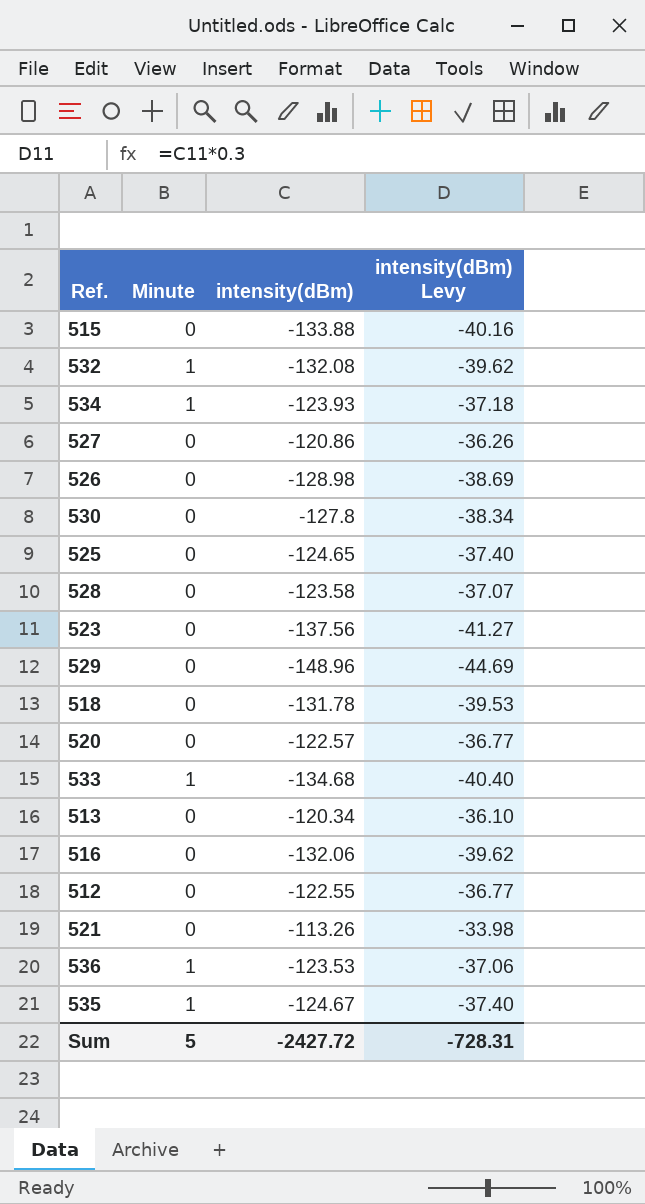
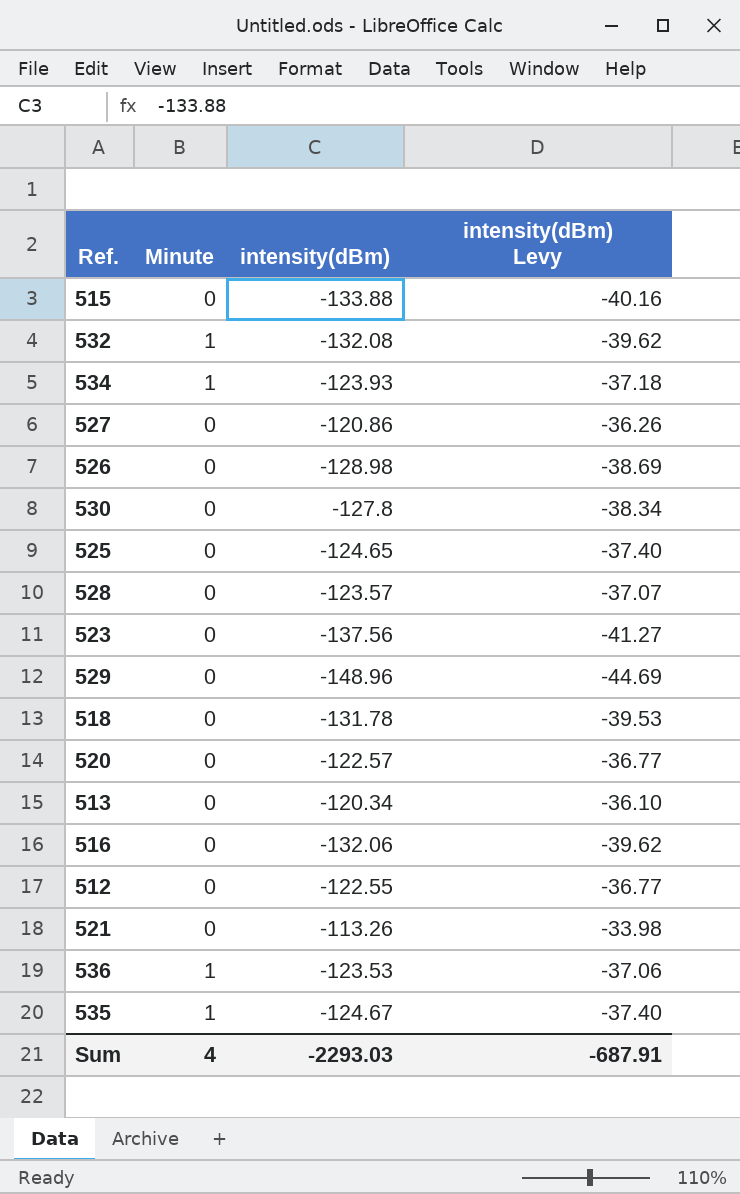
row 533: 1 | -134.68 | -40.40 -> none
528 | intensity(dBm): -123.58 -> -123.57
Sum | Minute: 5 -> 4
Sum | intensity(dBm): -2427.72 -> -2293.03
Sum | intensity(dBm) Levy: -728.31 -> -687.91

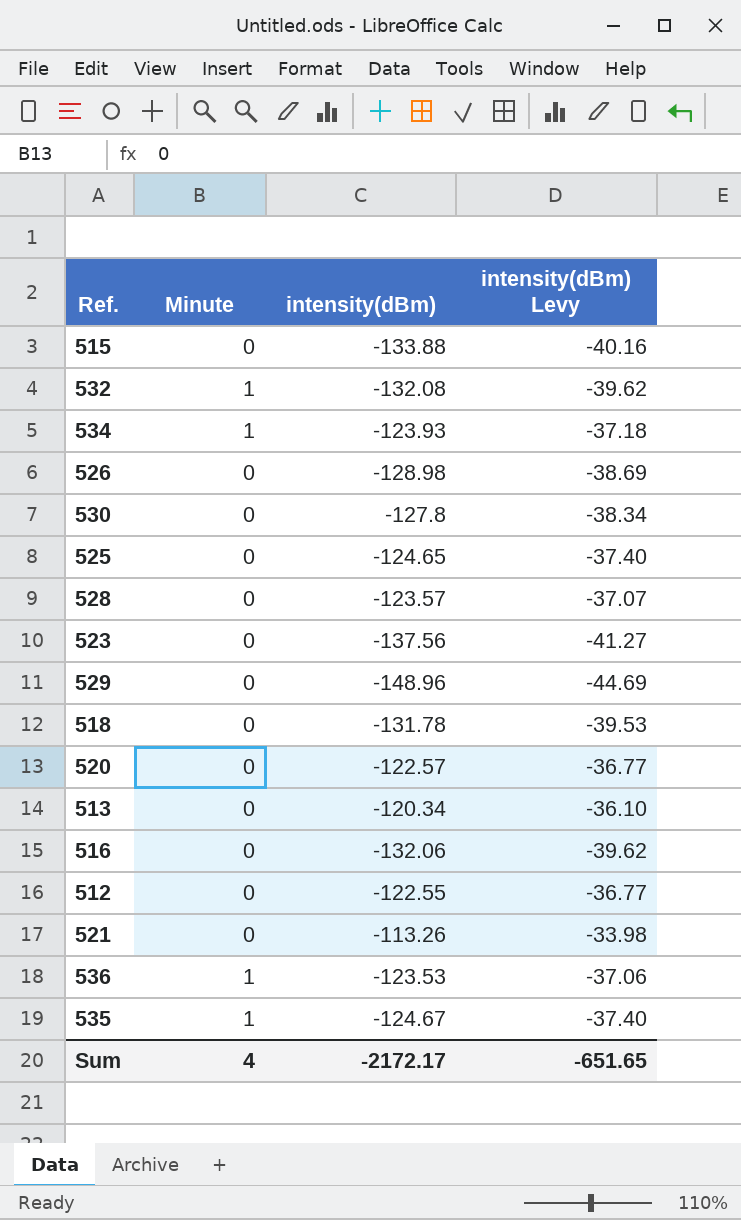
row 527: 0 | -120.86 | -36.26 -> none
Sum | intensity(dBm): -2293.03 -> -2172.17
Sum | intensity(dBm) Levy: -687.91 -> -651.65

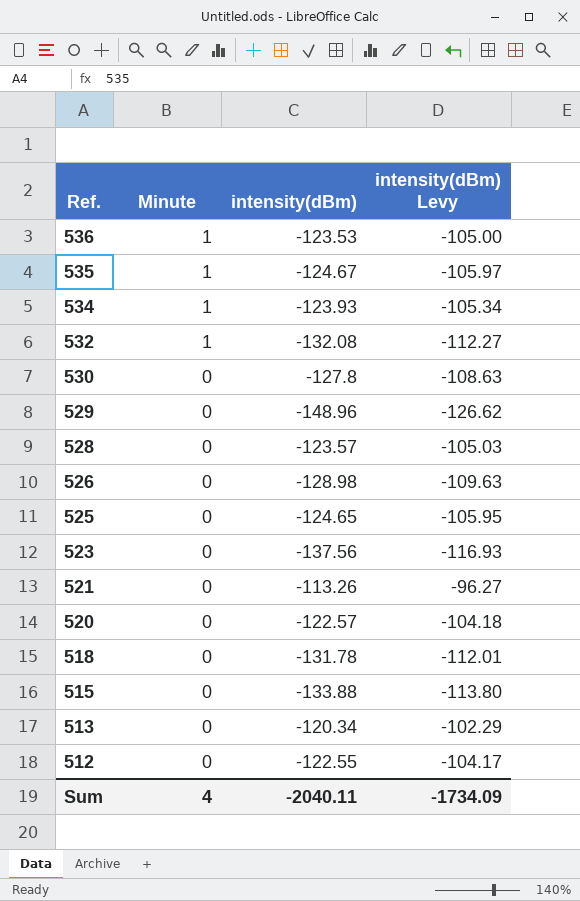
row order: none -> Ref. descending
column intensity(dBm) Levy | formula: [intensity(dBm)] * 0.3 -> [intensity(dBm)] * 0.85
row 516: 0 | -132.06 | -39.62 -> none
Sum | intensity(dBm): -2172.17 -> -2040.11
Sum | intensity(dBm) Levy: -651.65 -> -1734.09

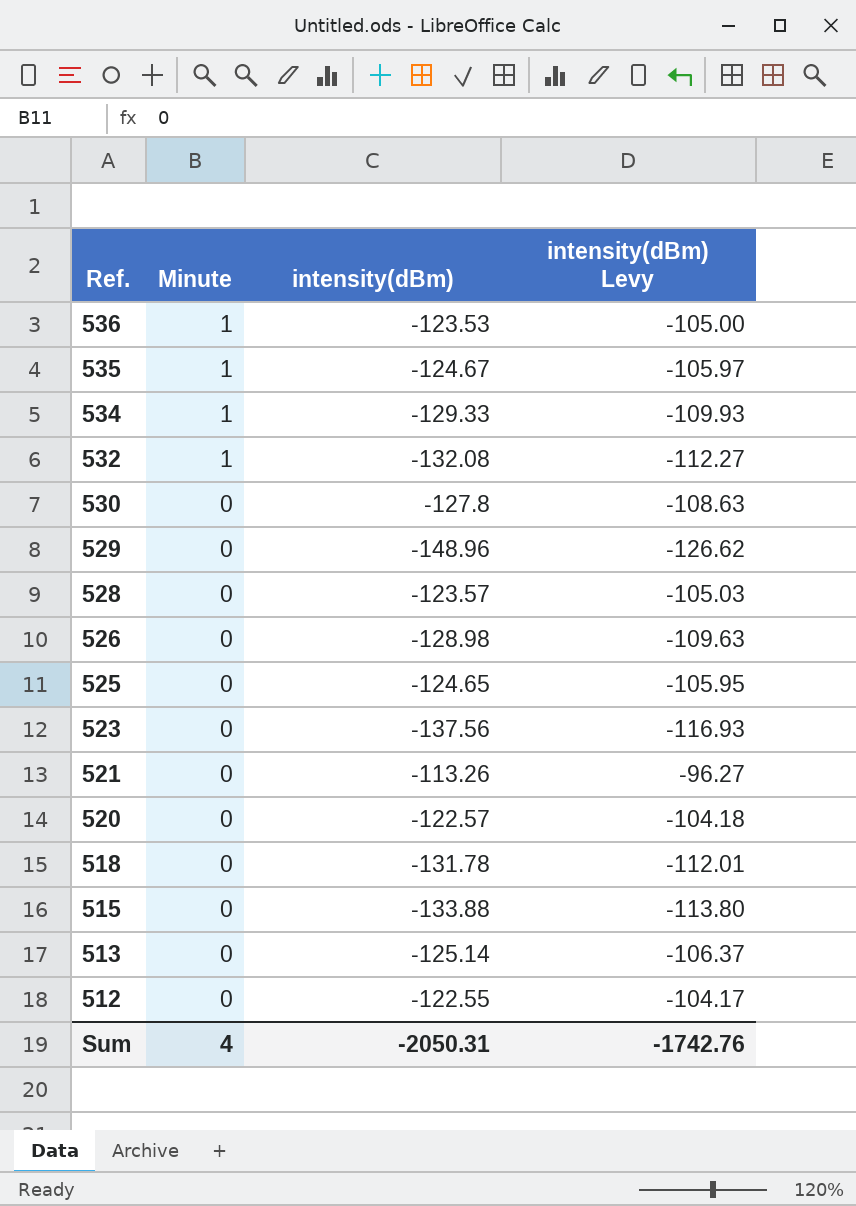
534 | intensity(dBm): -123.93 -> -129.33
534 | intensity(dBm) Levy: -105.34 -> -109.93
513 | intensity(dBm): -120.34 -> -125.14
513 | intensity(dBm) Levy: -102.29 -> -106.37
Sum | intensity(dBm): -2040.11 -> -2050.31
Sum | intensity(dBm) Levy: -1734.09 -> -1742.76

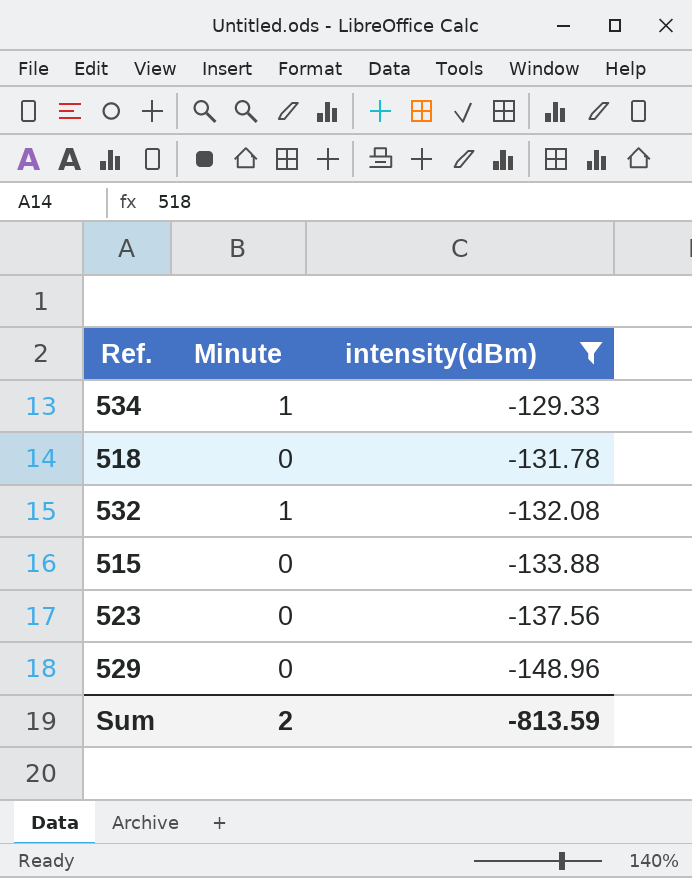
filter: none -> intensity(dBm) <= -129.33
row order: Ref. descending -> intensity(dBm) descending
column intensity(dBm) Levy | formula: [intensity(dBm)] * 0.85 -> none
Sum | Minute: 4 -> 2
Sum | intensity(dBm): -2050.31 -> -813.59

